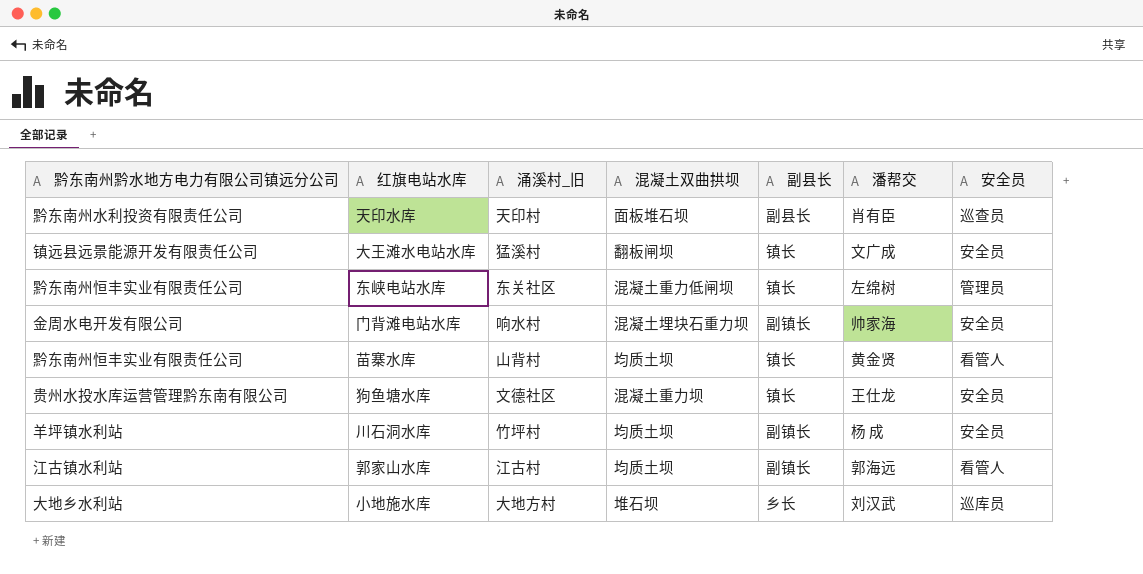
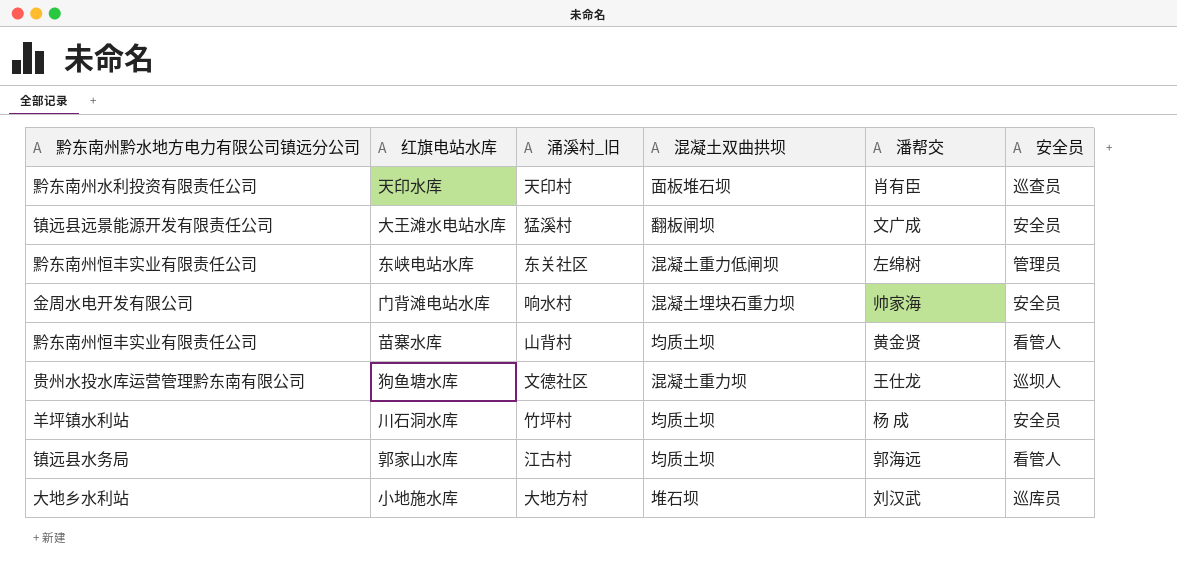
column 副县长 | position: 5 -> none
狗鱼塘水库 | 安全员: 安全员 -> 巡坝人
郭家山水库 | 黔东南州黔水地方电力有限公司镇远分公司: 江古镇水利站 -> 镇远县水务局

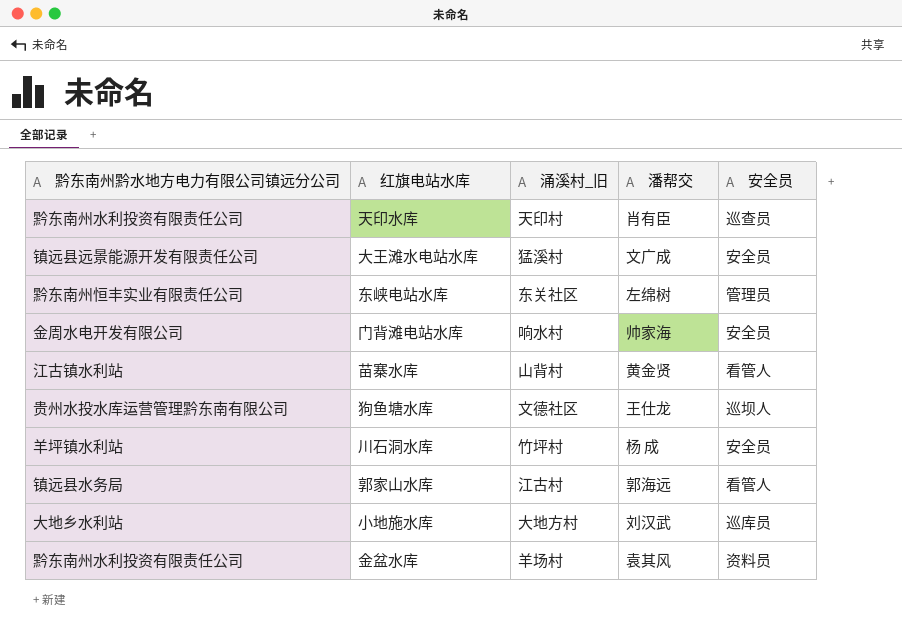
column 混凝土双曲拱坝 | position: 4 -> none
苗寨水库 | 黔东南州黔水地方电力有限公司镇远分公司: 黔东南州恒丰实业有限责任公司 -> 江古镇水利站
row 金盆水库: none -> 黔东南州水利投资有限责任公司 | 羊场村 | 袁其风 | 资料员

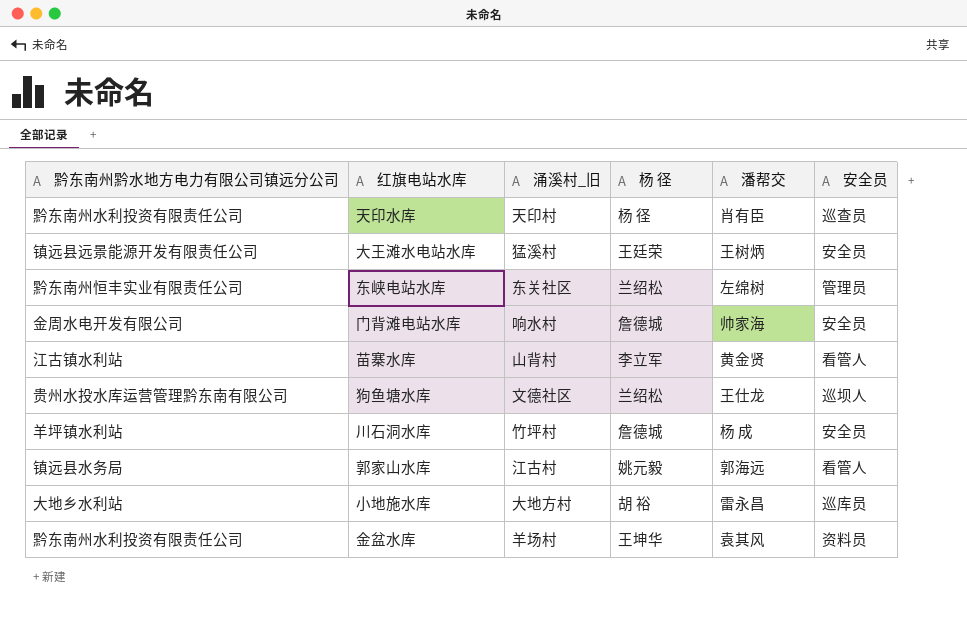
column 杨 径 | position: none -> 4
大王滩水电站水库 | 潘帮交: 文广成 -> 王树炳
小地施水库 | 潘帮交: 刘汉武 -> 雷永昌

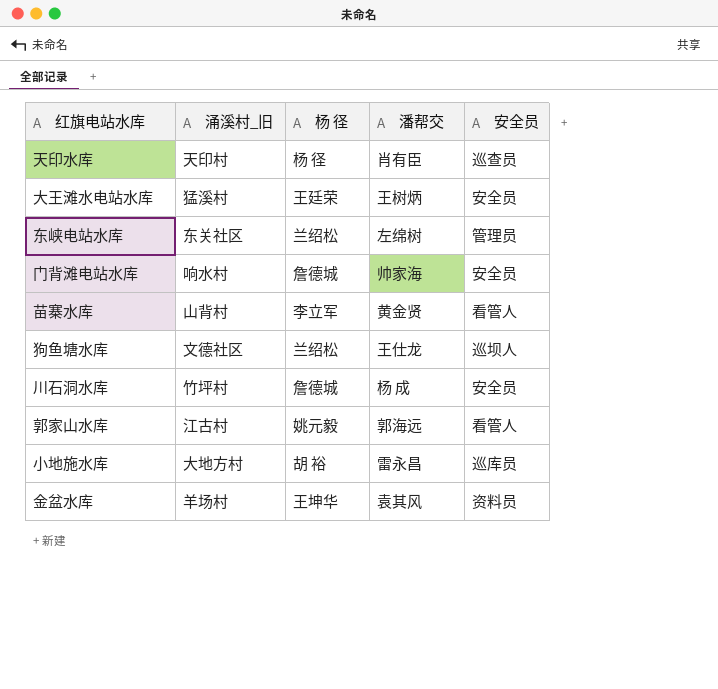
column 黔东南州黔水地方电力有限公司镇远分公司 | position: 1 -> none

